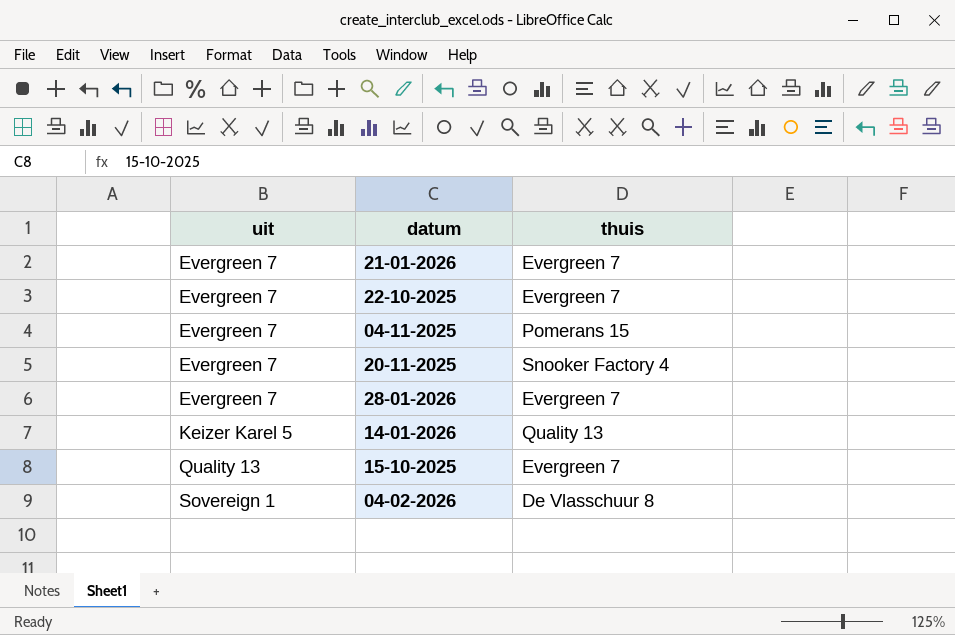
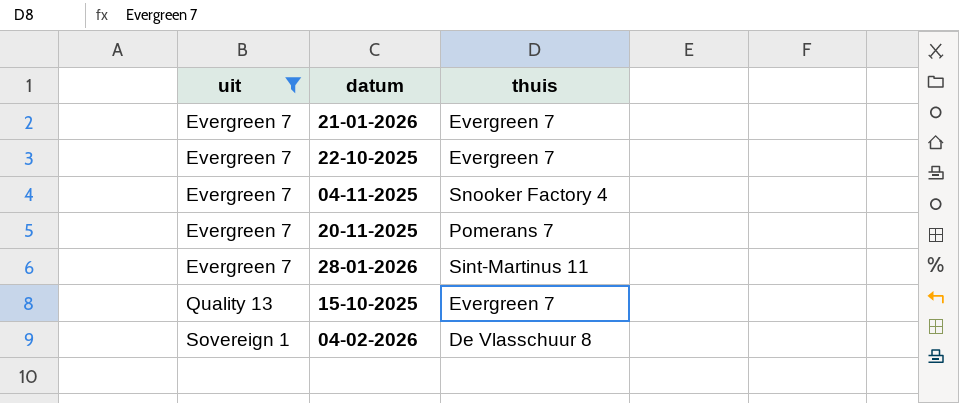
filter: none -> uit != Keizer Karel 5
04-11-2025 | thuis: Pomerans 15 -> Snooker Factory 4
20-11-2025 | thuis: Snooker Factory 4 -> Pomerans 7
28-01-2026 | thuis: Evergreen 7 -> Sint-Martinus 11

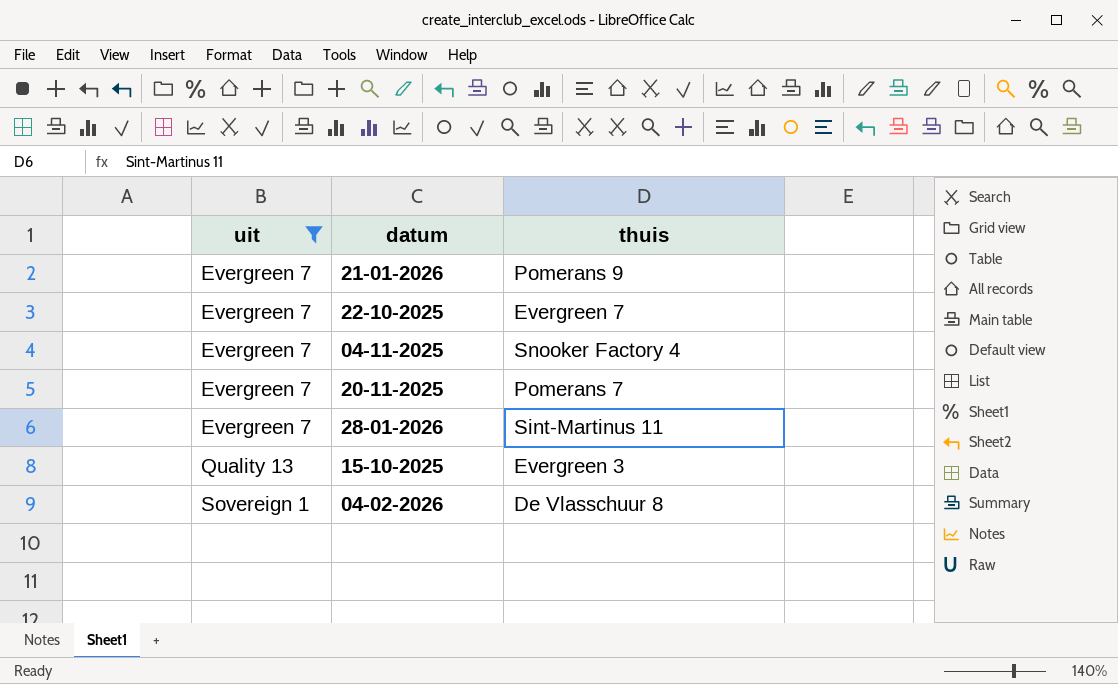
21-01-2026 | thuis: Evergreen 7 -> Pomerans 9
15-10-2025 | thuis: Evergreen 7 -> Evergreen 3

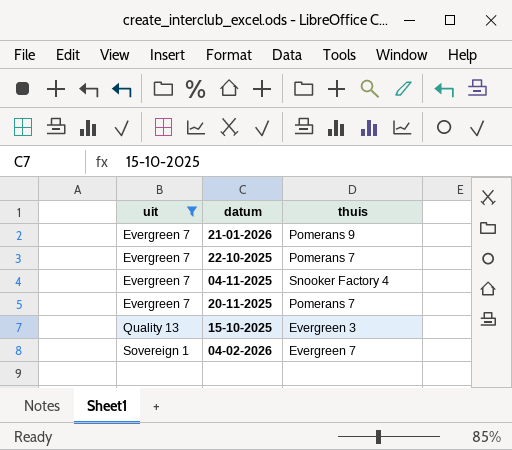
row 28-01-2026: Evergreen 7 | Sint-Martinus 11 -> none
22-10-2025 | thuis: Evergreen 7 -> Pomerans 7
04-02-2026 | thuis: De Vlasschuur 8 -> Evergreen 7

